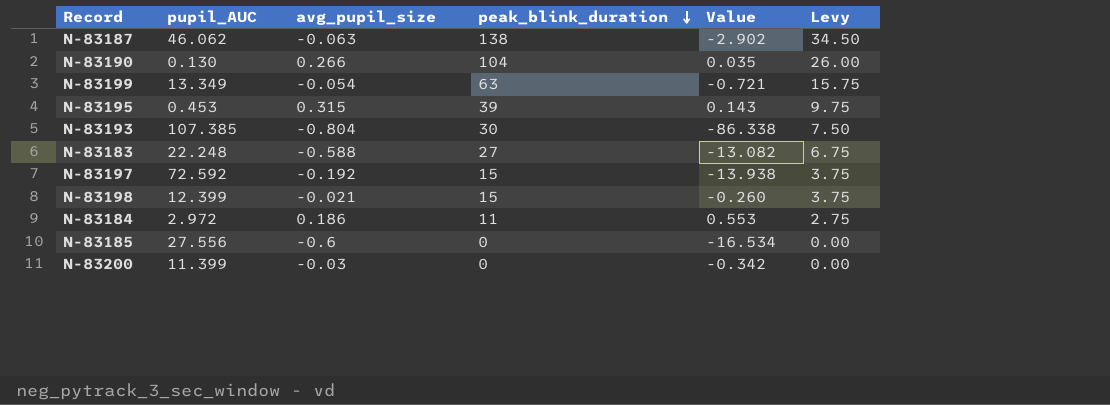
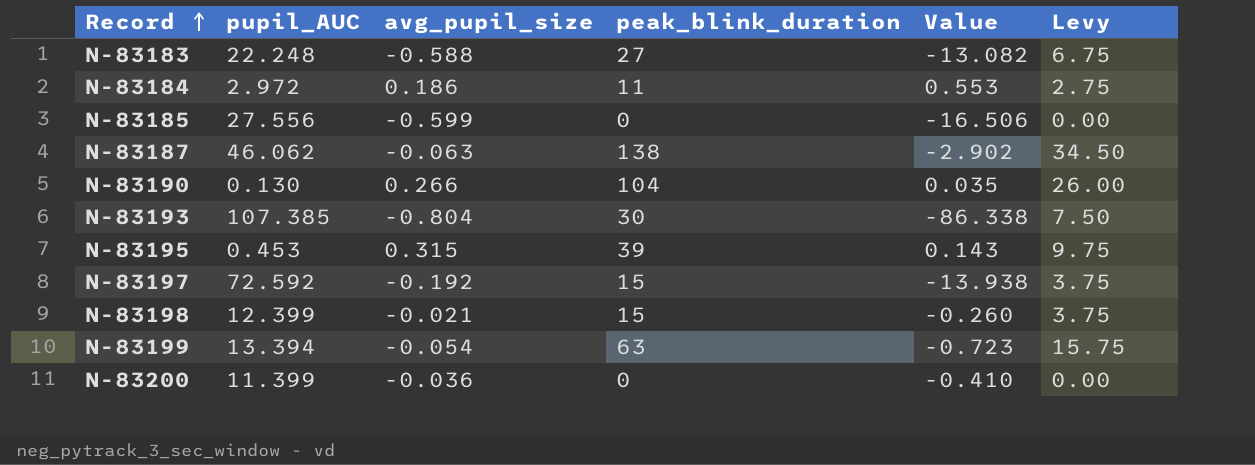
row order: peak_blink_duration descending -> Record ascending
N-83185 | avg_pupil_size: -0.6 -> -0.599
N-83185 | Value: -16.534 -> -16.506
N-83199 | pupil_AUC: 13.349 -> 13.394
N-83199 | Value: -0.721 -> -0.723
N-83200 | avg_pupil_size: -0.03 -> -0.036
N-83200 | Value: -0.342 -> -0.410

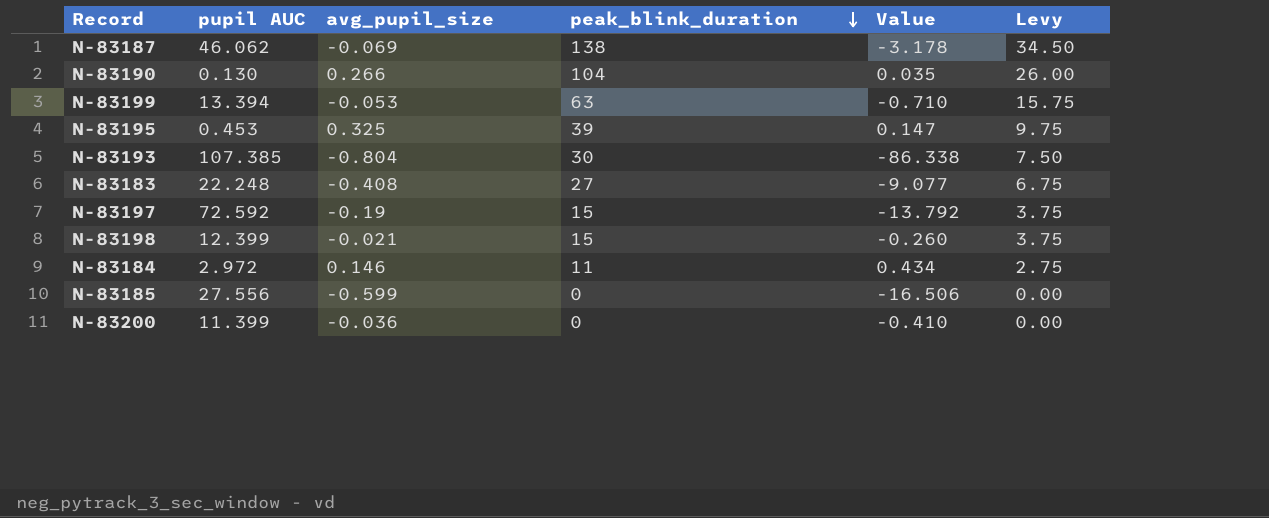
row order: Record ascending -> peak_blink_duration descending
column name: pupil_AUC -> pupil AUC
N-83187 | avg_pupil_size: -0.063 -> -0.069
N-83187 | Value: -2.902 -> -3.178
N-83199 | avg_pupil_size: -0.054 -> -0.053
N-83199 | Value: -0.723 -> -0.710
N-83195 | avg_pupil_size: 0.315 -> 0.325
N-83195 | Value: 0.143 -> 0.147
N-83183 | avg_pupil_size: -0.588 -> -0.408
N-83183 | Value: -13.082 -> -9.077
N-83197 | avg_pupil_size: -0.192 -> -0.19
N-83197 | Value: -13.938 -> -13.792
N-83184 | avg_pupil_size: 0.186 -> 0.146
N-83184 | Value: 0.553 -> 0.434

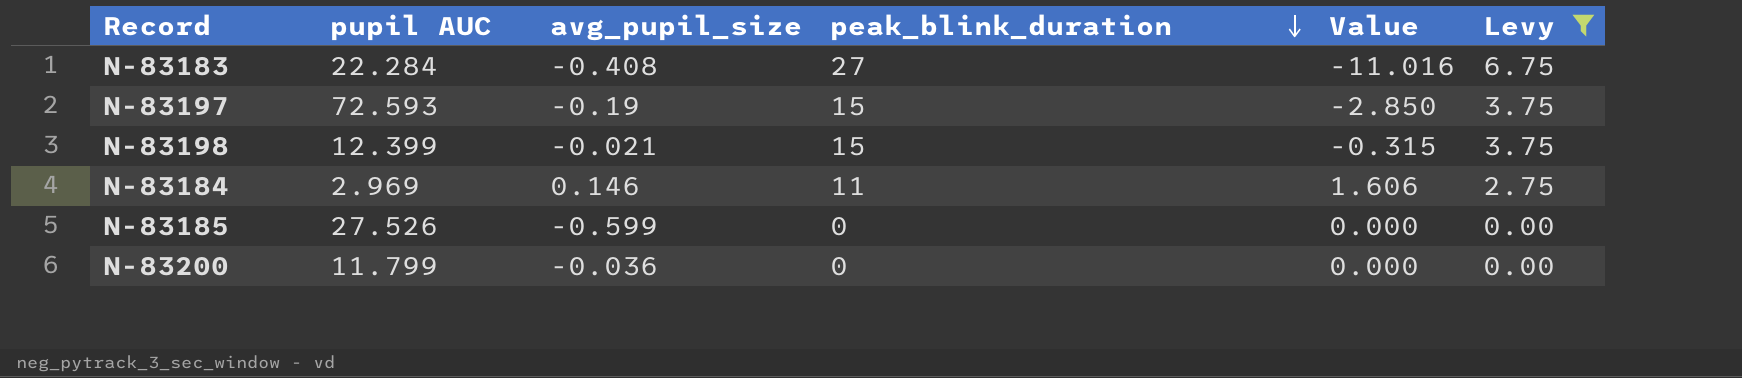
filter: none -> Levy <= 6.75
column Value | formula: [pupil AUC] * [avg_pupil_size] -> [avg_pupil_size] * [peak_blink_duration]
N-83183 | pupil AUC: 22.248 -> 22.284
N-83197 | pupil AUC: 72.592 -> 72.593
N-83184 | pupil AUC: 2.972 -> 2.969
N-83185 | pupil AUC: 27.556 -> 27.526
N-83200 | pupil AUC: 11.399 -> 11.799

